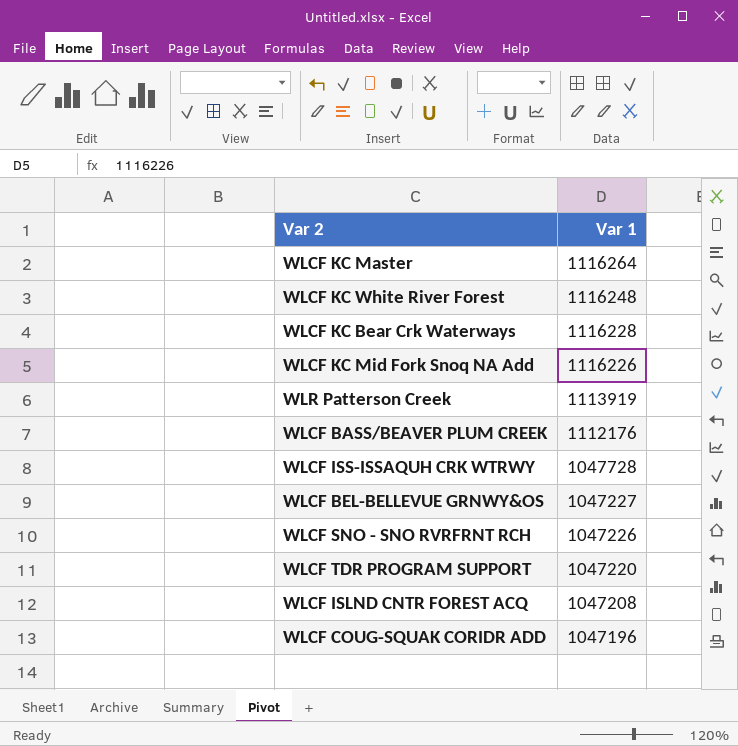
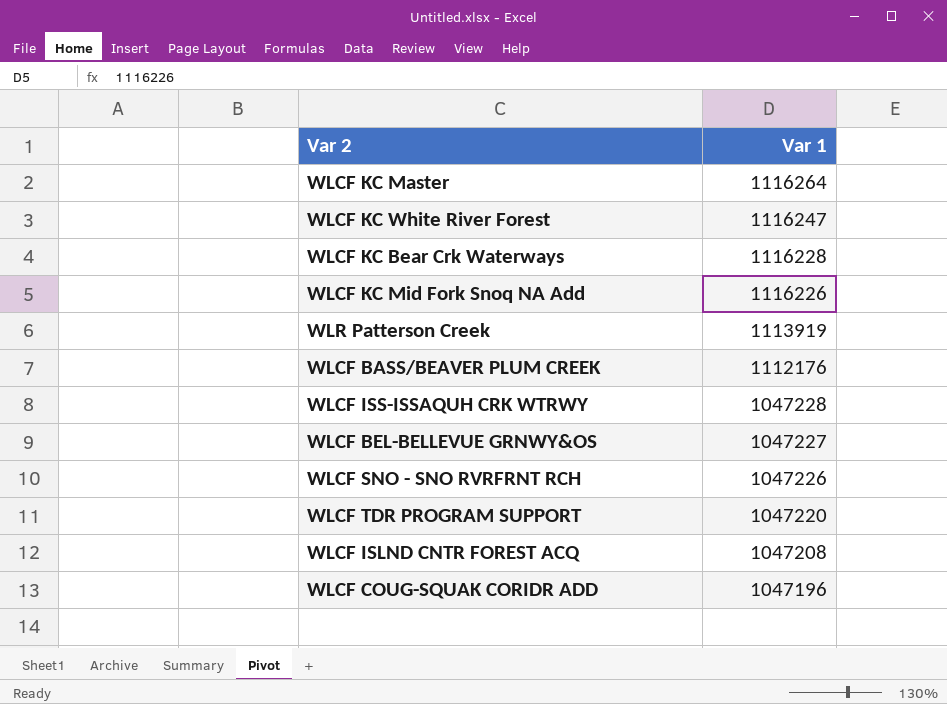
WLCF KC White River Forest | Var 1: 1116248 -> 1116247
WLCF ISS-ISSAQUH CRK WTRWY | Var 1: 1047728 -> 1047228

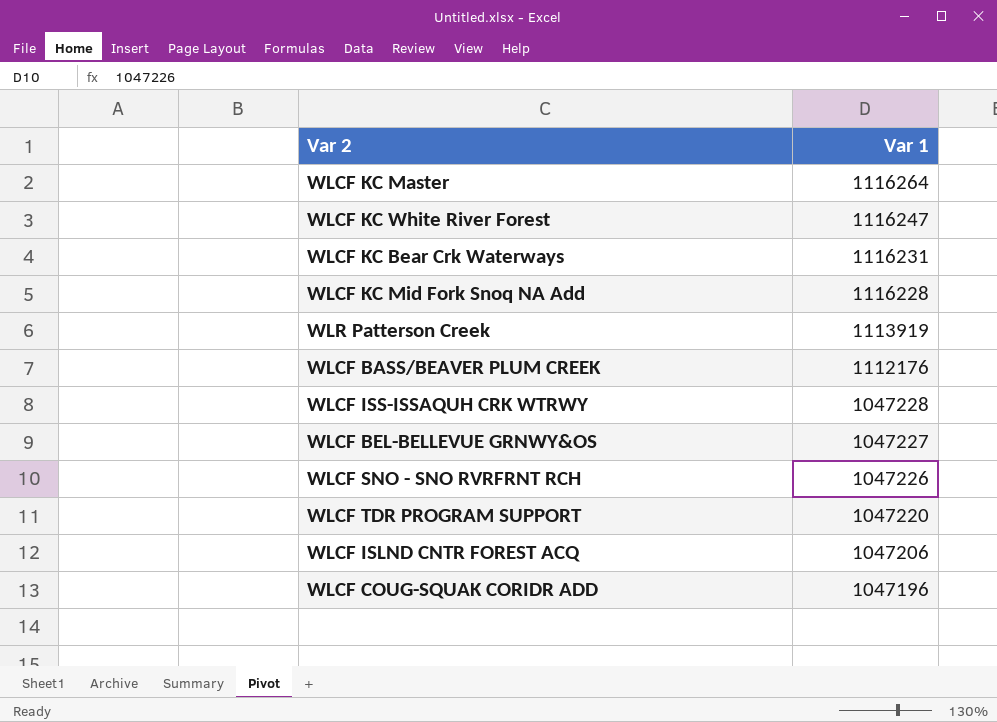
WLCF KC Bear Crk Waterways | Var 1: 1116228 -> 1116231
WLCF KC Mid Fork Snoq NA Add | Var 1: 1116226 -> 1116228
WLCF ISLND CNTR FOREST ACQ | Var 1: 1047208 -> 1047206

